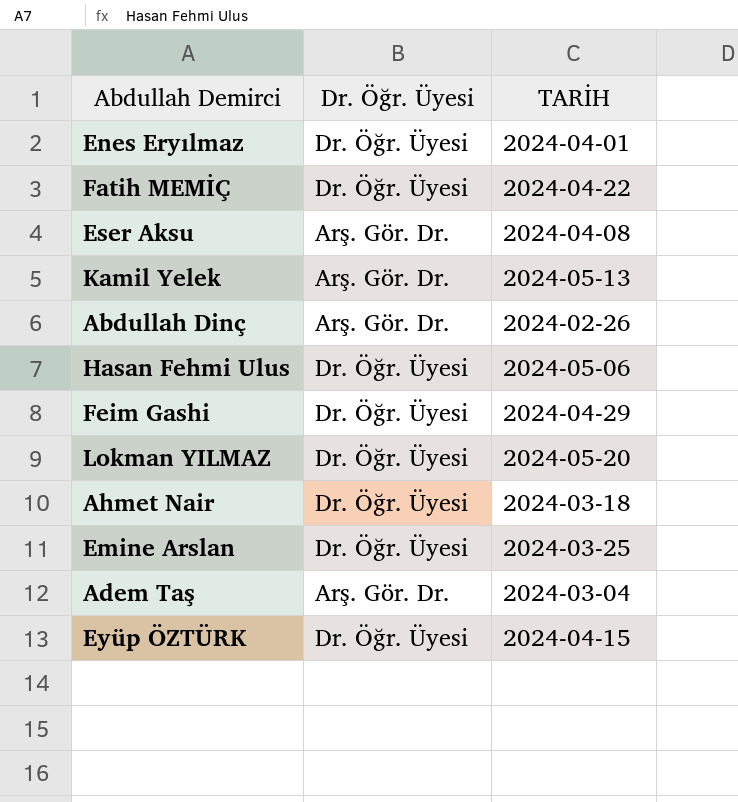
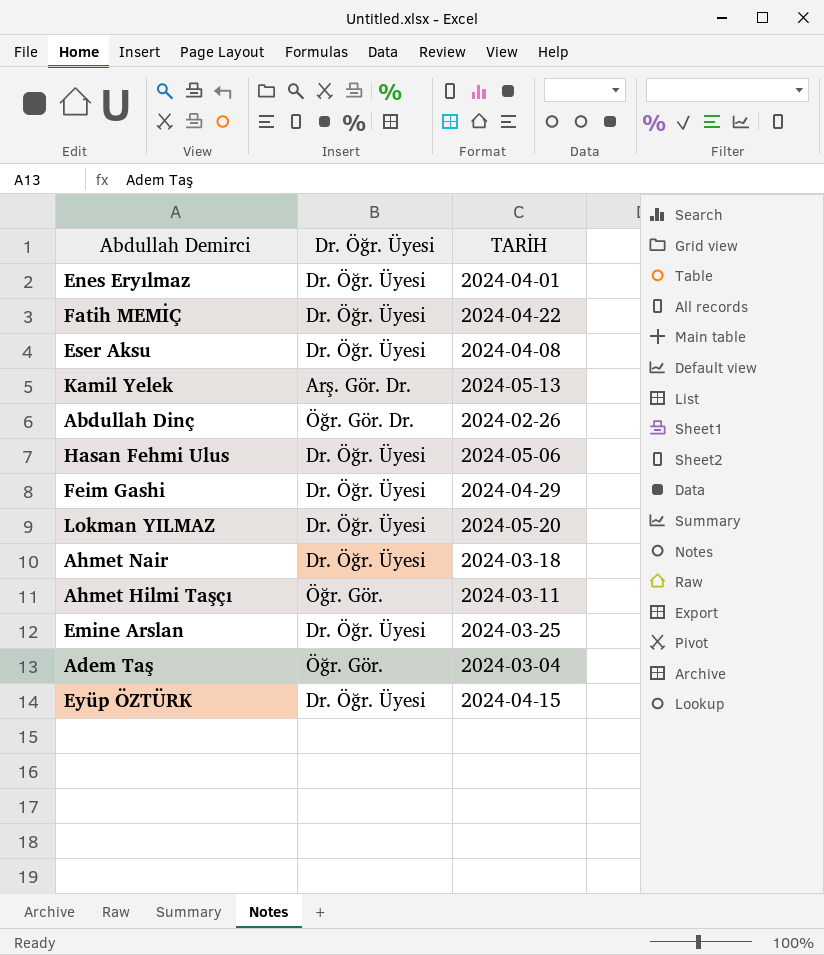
Eser Aksu | Dr. Öğr. Üyesi: Arş. Gör. Dr. -> Dr. Öğr. Üyesi
Abdullah Dinç | Dr. Öğr. Üyesi: Arş. Gör. Dr. -> Öğr. Gör. Dr.
row Ahmet Hilmi Taşçı: none -> Öğr. Gör. | 2024-03-11
Adem Taş | Dr. Öğr. Üyesi: Arş. Gör. Dr. -> Öğr. Gör.

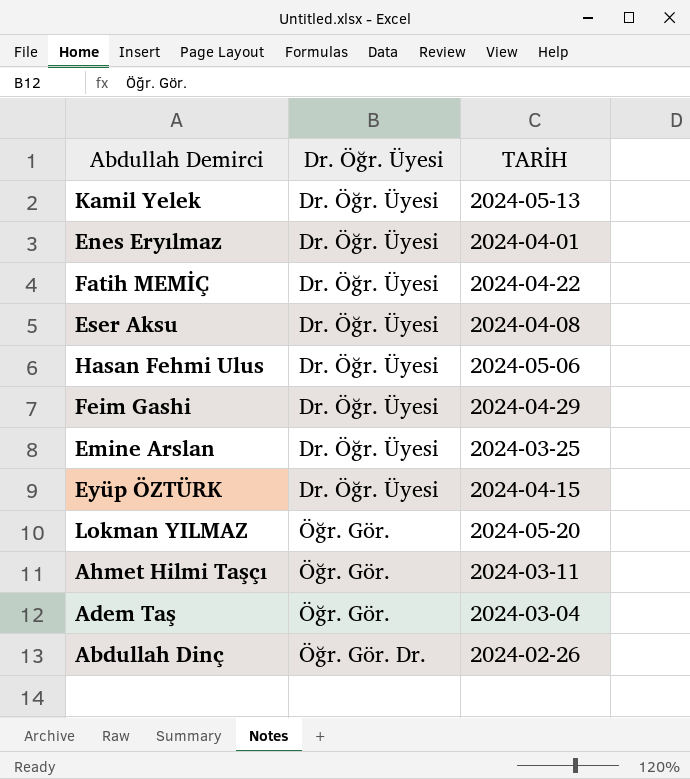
row order: none -> Dr. Öğr. Üyesi ascending
row Ahmet Nair: Dr. Öğr. Üyesi | 2024-03-18 -> none
Kamil Yelek | Dr. Öğr. Üyesi: Arş. Gör. Dr. -> Dr. Öğr. Üyesi
Lokman YILMAZ | Dr. Öğr. Üyesi: Dr. Öğr. Üyesi -> Öğr. Gör.

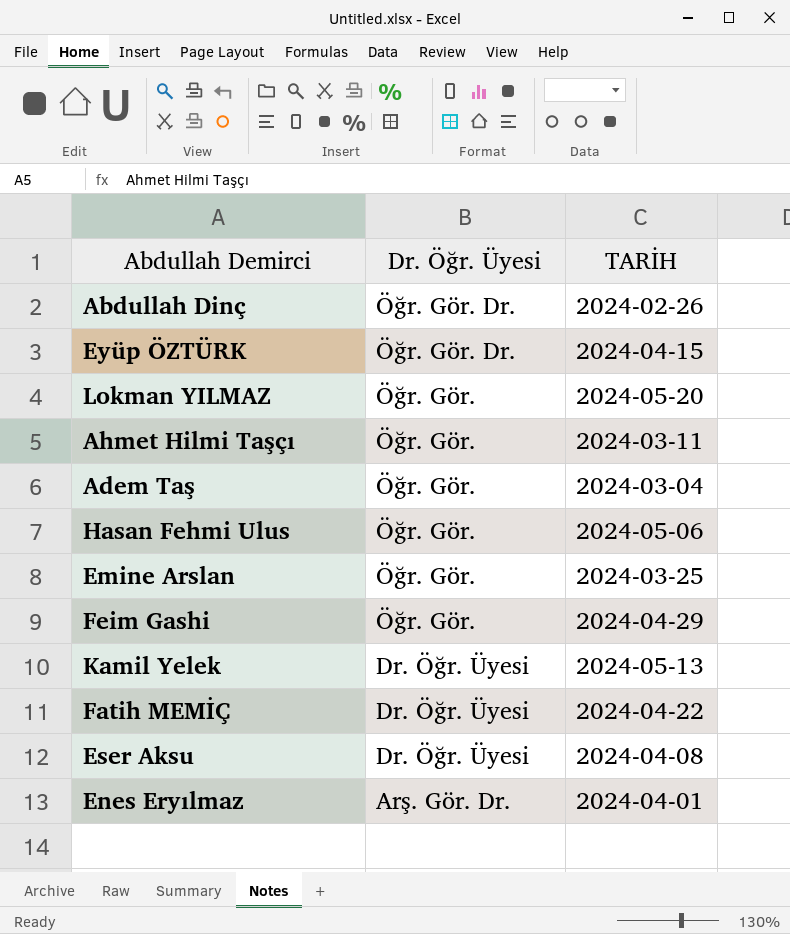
row order: Dr. Öğr. Üyesi ascending -> Dr. Öğr. Üyesi descending
Eyüp ÖZTÜRK | Dr. Öğr. Üyesi: Dr. Öğr. Üyesi -> Öğr. Gör. Dr.
Hasan Fehmi Ulus | Dr. Öğr. Üyesi: Dr. Öğr. Üyesi -> Öğr. Gör.
Emine Arslan | Dr. Öğr. Üyesi: Dr. Öğr. Üyesi -> Öğr. Gör.
Feim Gashi | Dr. Öğr. Üyesi: Dr. Öğr. Üyesi -> Öğr. Gör.
Enes Eryılmaz | Dr. Öğr. Üyesi: Dr. Öğr. Üyesi -> Arş. Gör. Dr.

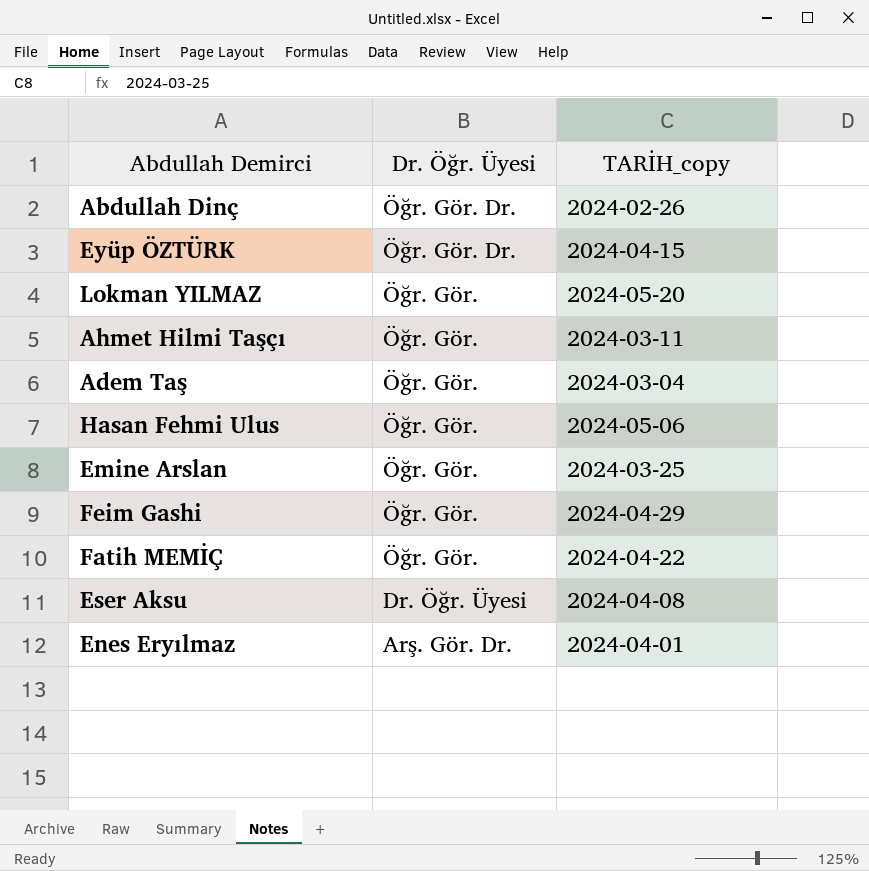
column name: TARİH -> TARİH_copy
row Kamil Yelek: Dr. Öğr. Üyesi | 2024-05-13 -> none
Fatih MEMİÇ | Dr. Öğr. Üyesi: Dr. Öğr. Üyesi -> Öğr. Gör.

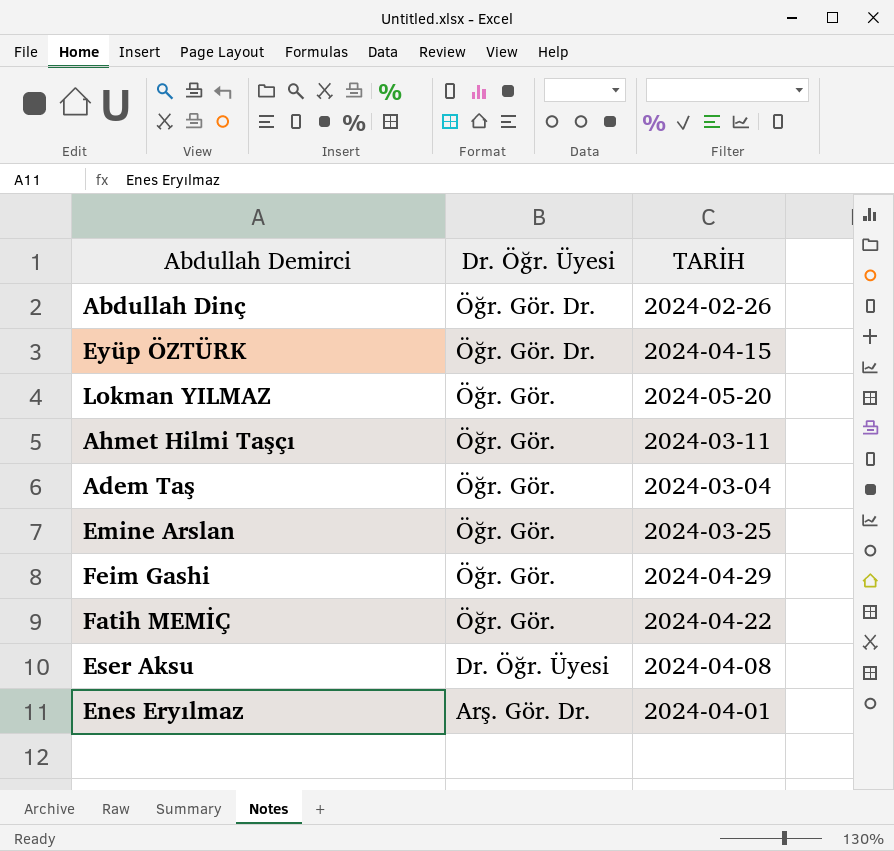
column name: TARİH_copy -> TARİH
row Hasan Fehmi Ulus: Öğr. Gör. | 2024-05-06 -> none

